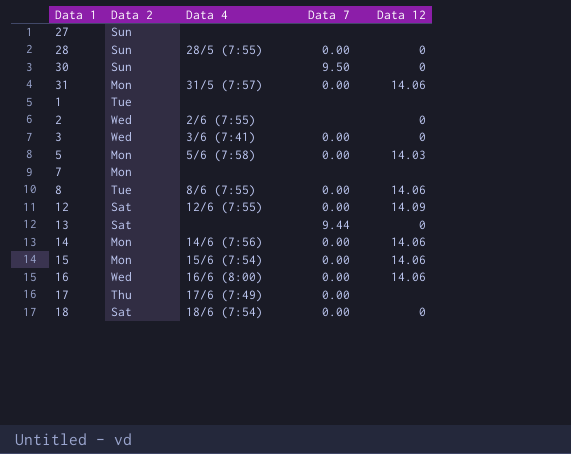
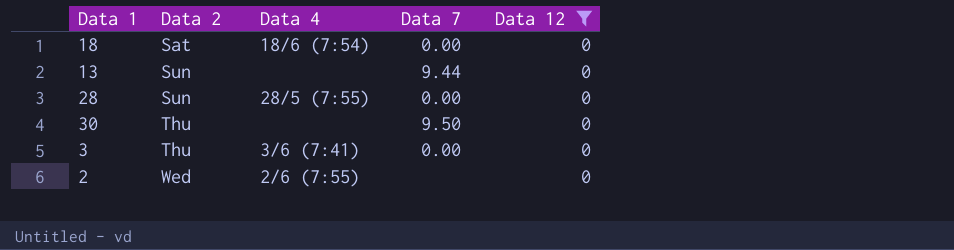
filter: none -> Data 12 = 0
row order: none -> Data 2 ascending
13 | Data 2: Sat -> Sun
30 | Data 2: Sun -> Thu
3 | Data 2: Wed -> Thu

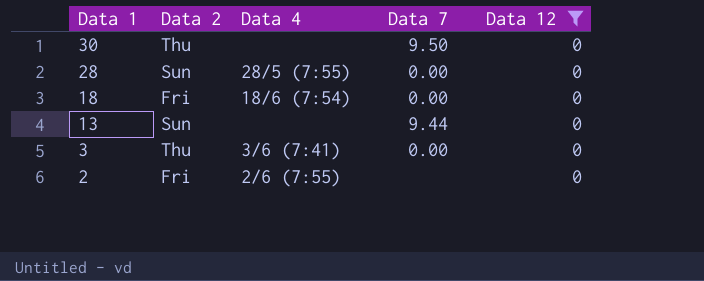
row order: Data 2 ascending -> Data 1 descending
18 | Data 2: Sat -> Fri
2 | Data 2: Wed -> Fri

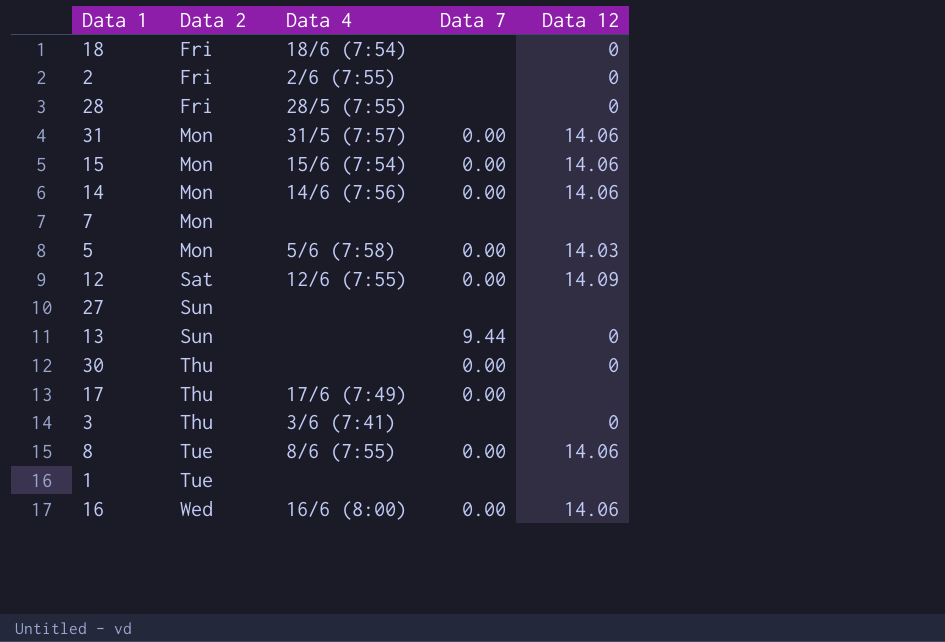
filter: Data 12 = 0 -> none
row order: Data 1 descending -> Data 2 ascending
18 | Data 7: 0.00 -> none
28 | Data 2: Sun -> Fri
28 | Data 7: 0.00 -> none
30 | Data 7: 9.50 -> 0.00
3 | Data 7: 0.00 -> none

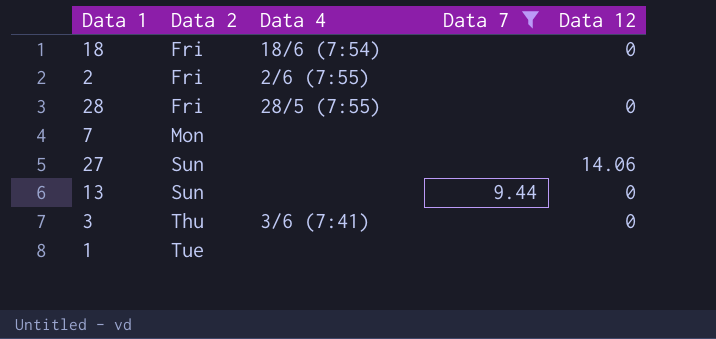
filter: none -> Data 7 != 0.00
2 | Data 12: 0 -> none
27 | Data 12: none -> 14.06

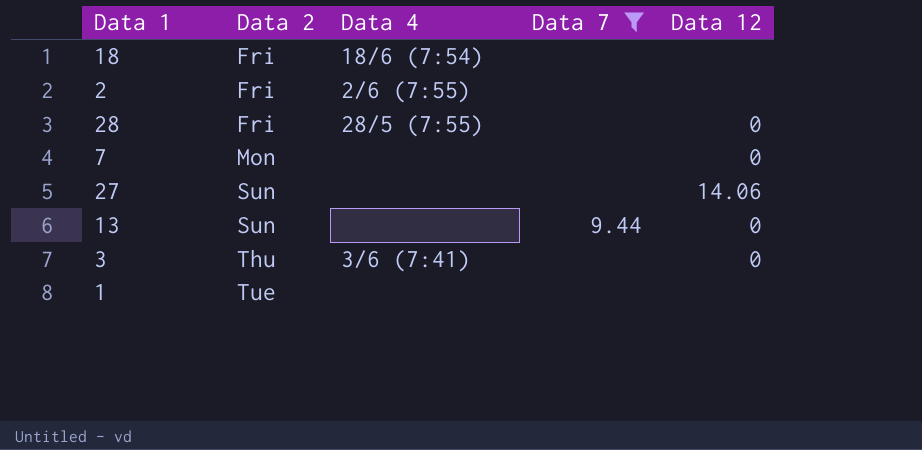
18 | Data 12: 0 -> none
7 | Data 12: none -> 0

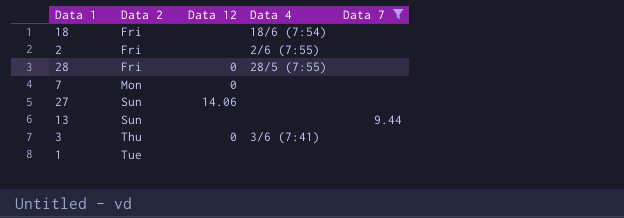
column Data 12 | position: 5 -> 3
13 | Data 12: 0 -> none

